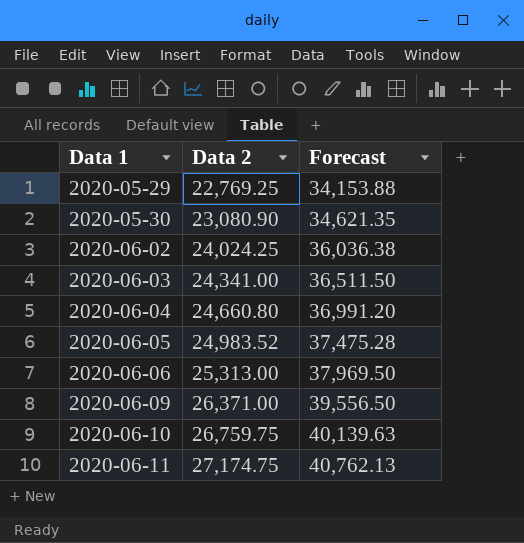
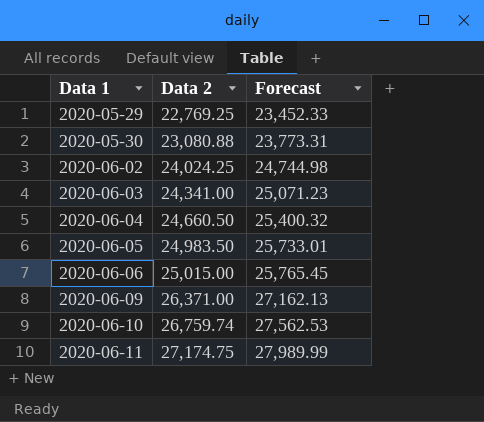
column Forecast | formula: [Data 2] * 1.5 -> [Data 2] * 1.03
2020-05-30 | Data 2: 23,080.90 -> 23,080.88
2020-06-04 | Data 2: 24,660.80 -> 24,660.50
2020-06-05 | Data 2: 24,983.52 -> 24,983.50
2020-06-06 | Data 2: 25,313.00 -> 25,015.00
2020-06-10 | Data 2: 26,759.75 -> 26,759.74

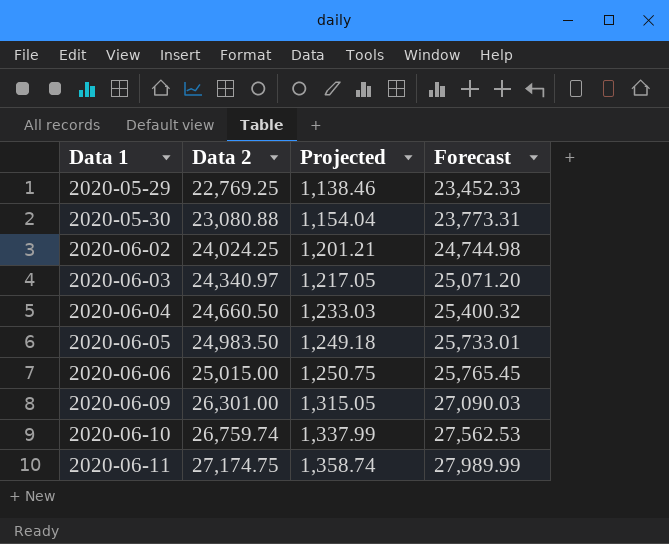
column Projected | formula: none -> [Data 2] * 0.05
2020-06-03 | Data 2: 24,341.00 -> 24,340.97
2020-06-03 | Forecast: 25,071.23 -> 25,071.20
2020-06-09 | Data 2: 26,371.00 -> 26,301.00
2020-06-09 | Forecast: 27,162.13 -> 27,090.03

